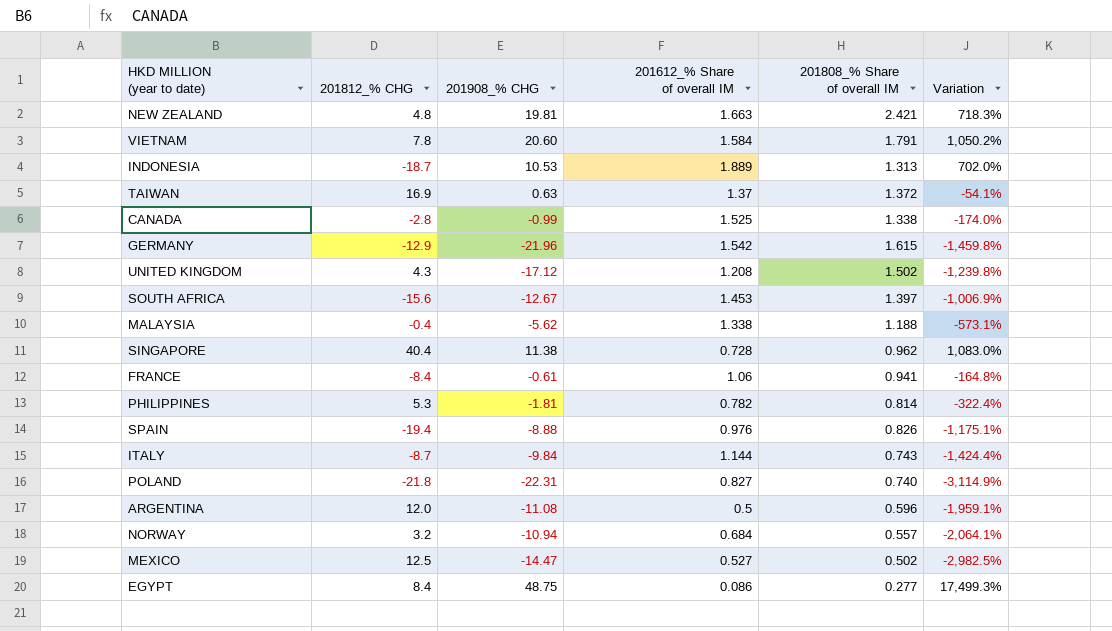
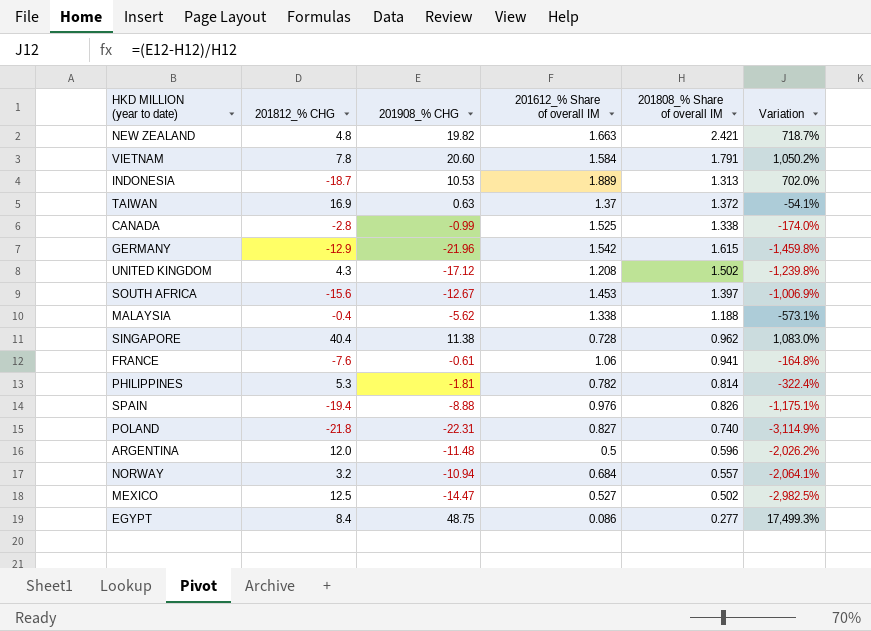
row ITALY: -8.7 | -9.84 | 1.144 | 0.743 | -1,424.4% -> none
NEW ZEALAND | 201908_% CHG: 19.81 -> 19.82
NEW ZEALAND | Variation: 718.3% -> 718.7%
FRANCE | 201812_% CHG: -8.4 -> -7.6
ARGENTINA | 201908_% CHG: -11.08 -> -11.48
ARGENTINA | Variation: -1,959.1% -> -2,026.2%

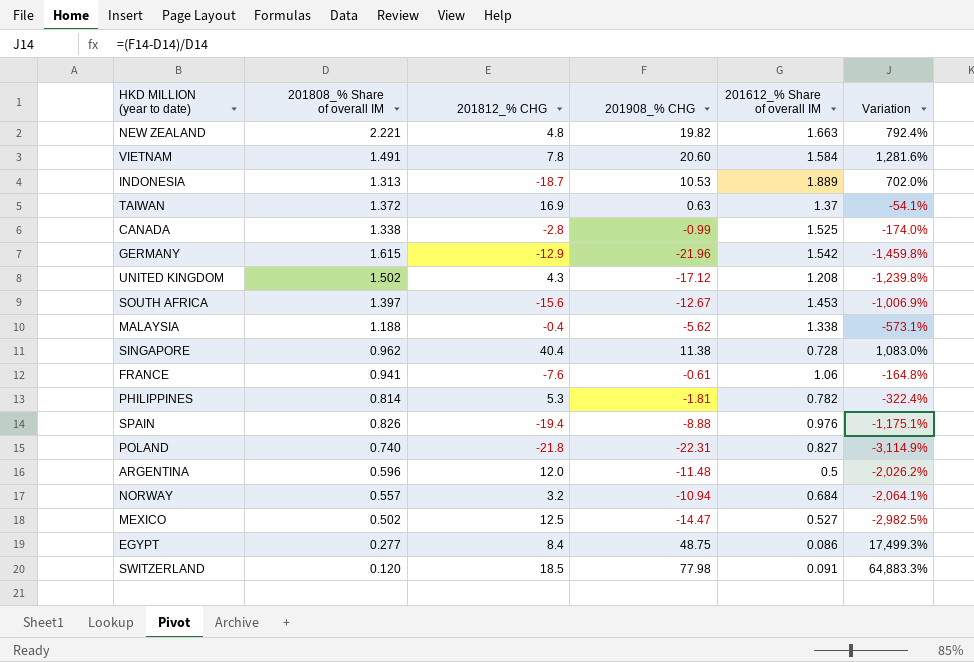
column 201808_% Share of overall IM | position: 5 -> 2
NEW ZEALAND | 201808_% Share of overall IM: 2.421 -> 2.221
NEW ZEALAND | Variation: 718.7% -> 792.4%
VIETNAM | 201808_% Share of overall IM: 1.791 -> 1.491
VIETNAM | Variation: 1,050.2% -> 1,281.6%
row SWITZERLAND: none -> 0.120 | 18.5 | 77.98 | 0.091 | 64,883.3%

